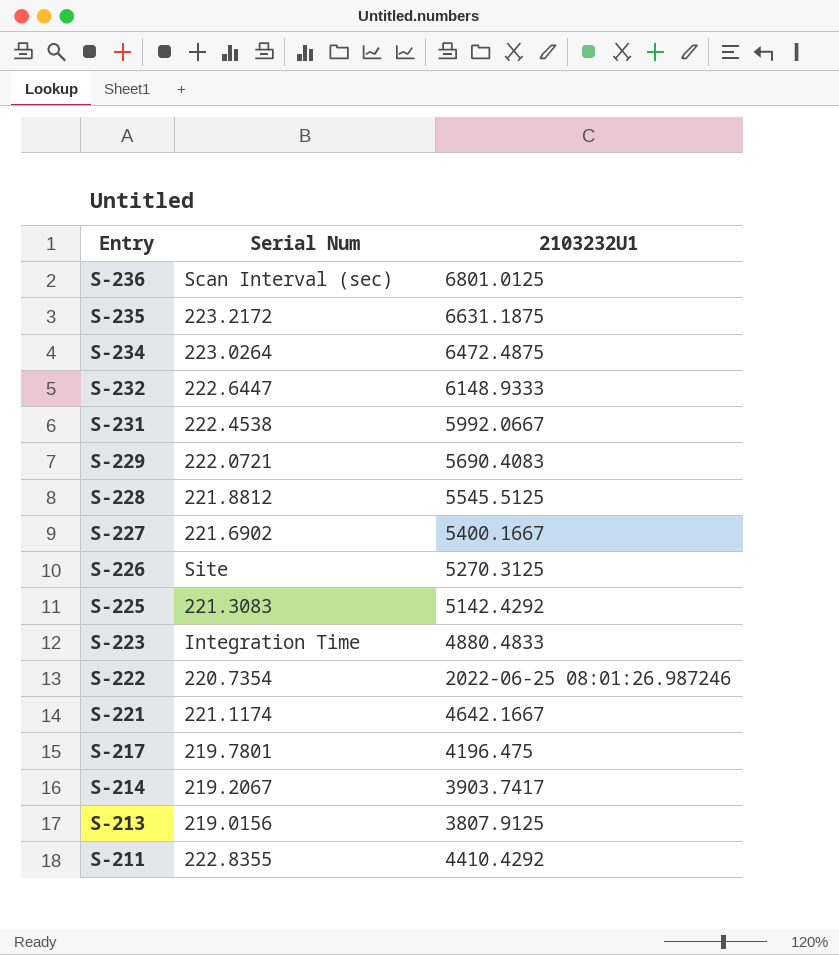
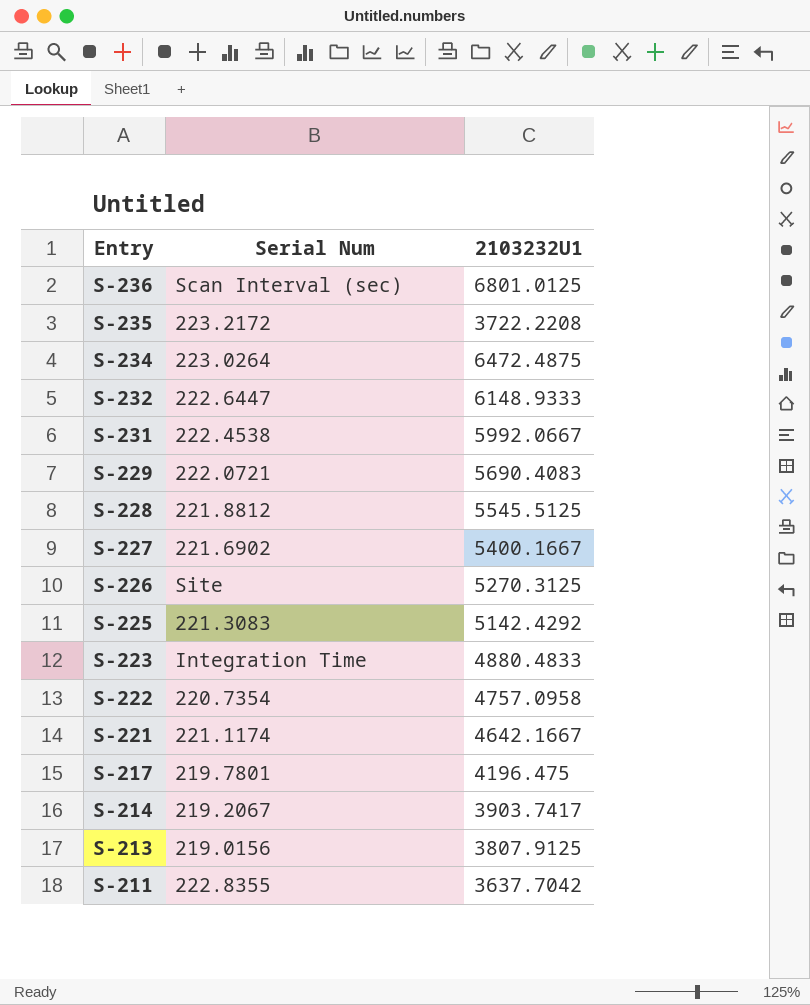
S-235 | 2103232U1: 6631.1875 -> 3722.2208
S-222 | 2103232U1: 2022-06-25 08:01:26.987246 -> 4757.0958
S-211 | 2103232U1: 4410.4292 -> 3637.7042

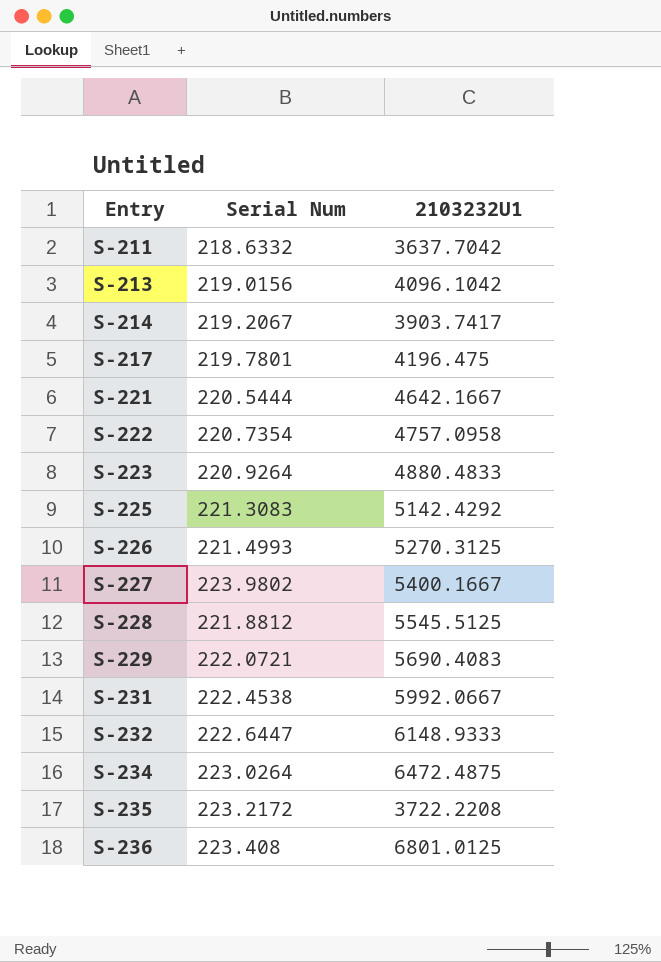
row order: Entry descending -> Entry ascending
S-211 | Serial Num: 222.8355 -> 218.6332
S-213 | 2103232U1: 3807.9125 -> 4096.1042
S-221 | Serial Num: 221.1174 -> 220.5444
S-223 | Serial Num: Integration Time -> 220.9264
S-226 | Serial Num: Site -> 221.4993
S-227 | Serial Num: 221.6902 -> 223.9802
S-236 | Serial Num: Scan Interval (sec) -> 223.408

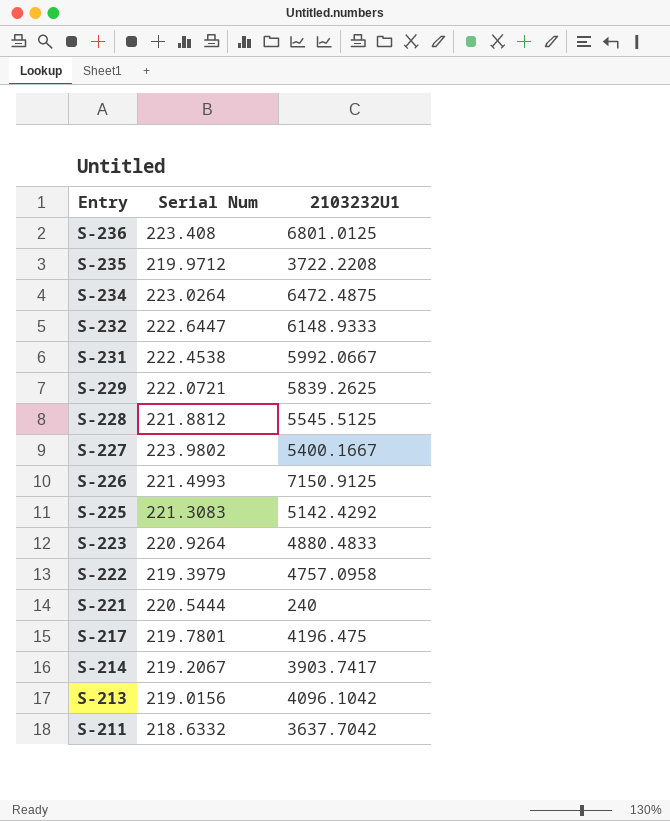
row order: Entry ascending -> Entry descending
S-235 | Serial Num: 223.2172 -> 219.9712
S-229 | 2103232U1: 5690.4083 -> 5839.2625
S-226 | 2103232U1: 5270.3125 -> 7150.9125
S-222 | Serial Num: 220.7354 -> 219.3979
S-221 | 2103232U1: 4642.1667 -> 240

